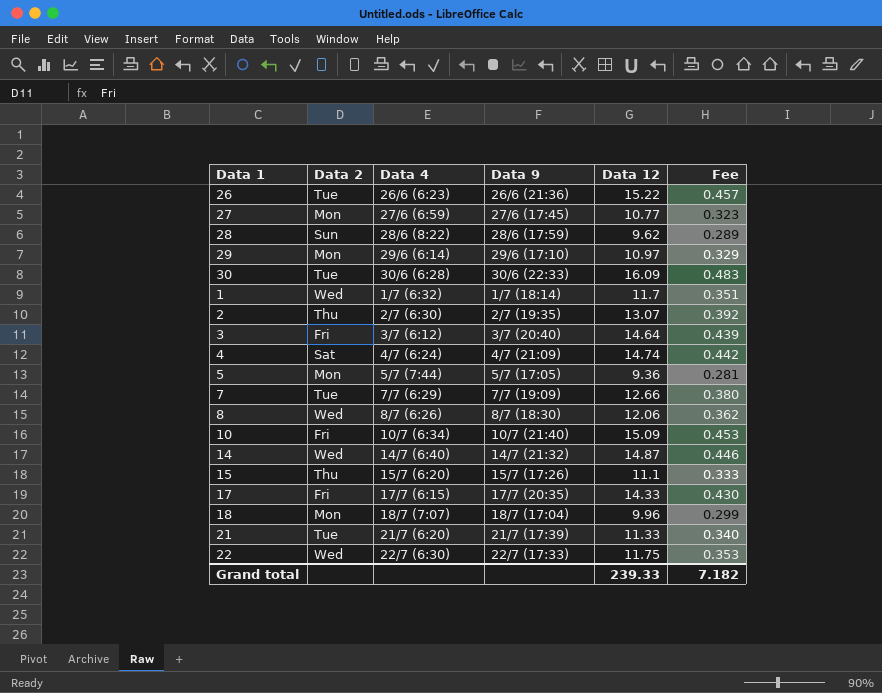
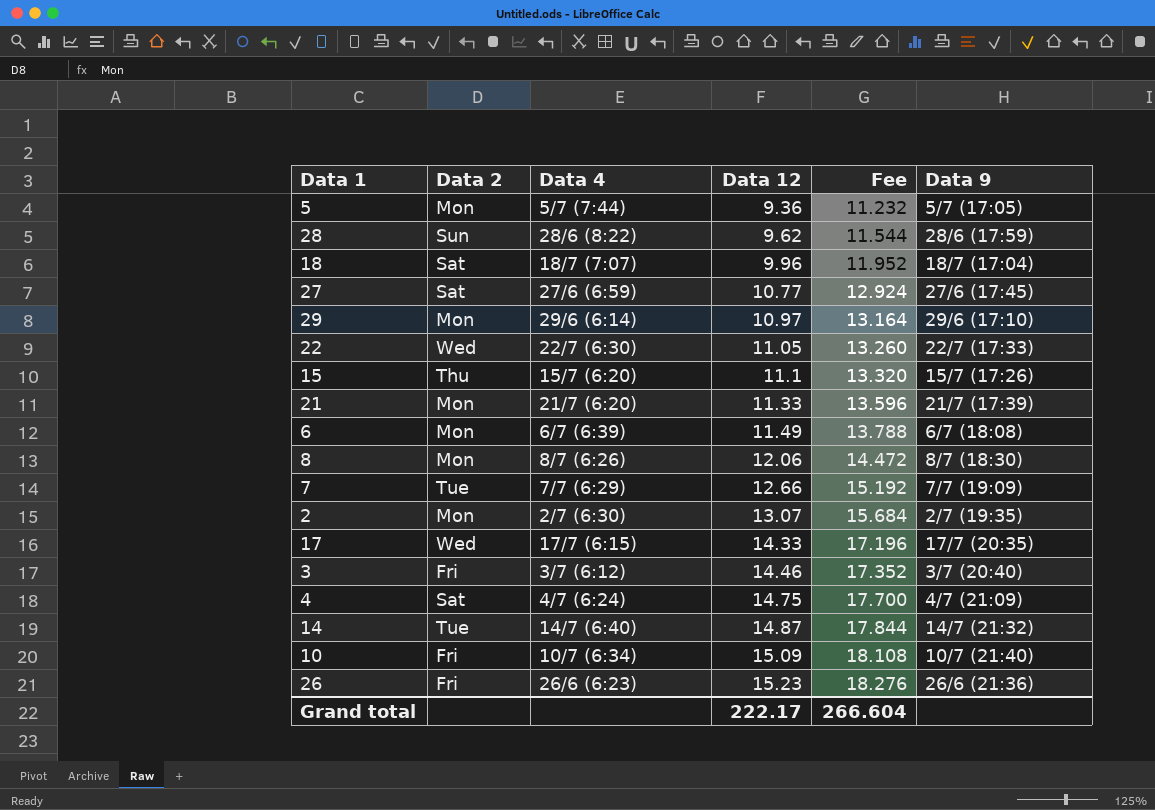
row order: none -> Data 12 ascending
column Fee | formula: [Data 12] * 0.03 -> [Data 12] * 1.2
column Data 9 | position: 4 -> 6
row 30: Tue | 30/6 (6:28) | 30/6 (22:33) | 16.09 | 0.483 -> none
row 1: Wed | 1/7 (6:32) | 1/7 (18:14) | 11.7 | 0.351 -> none
18 | Data 2: Mon -> Sat
27 | Data 2: Mon -> Sat
22 | Data 12: 11.75 -> 11.05
21 | Data 2: Tue -> Mon
row 6: none -> Mon | 6/7 (6:39) | 11.49 | 13.788 | 6/7 (18:08)
8 | Data 2: Wed -> Mon
2 | Data 2: Thu -> Mon
17 | Data 2: Fri -> Wed
3 | Data 12: 14.64 -> 14.46
4 | Data 12: 14.74 -> 14.75
14 | Data 2: Wed -> Tue
26 | Data 2: Tue -> Fri
26 | Data 12: 15.22 -> 15.23
Grand total | Data 12: 239.33 -> 222.17
Grand total | Fee: 7.182 -> 266.604

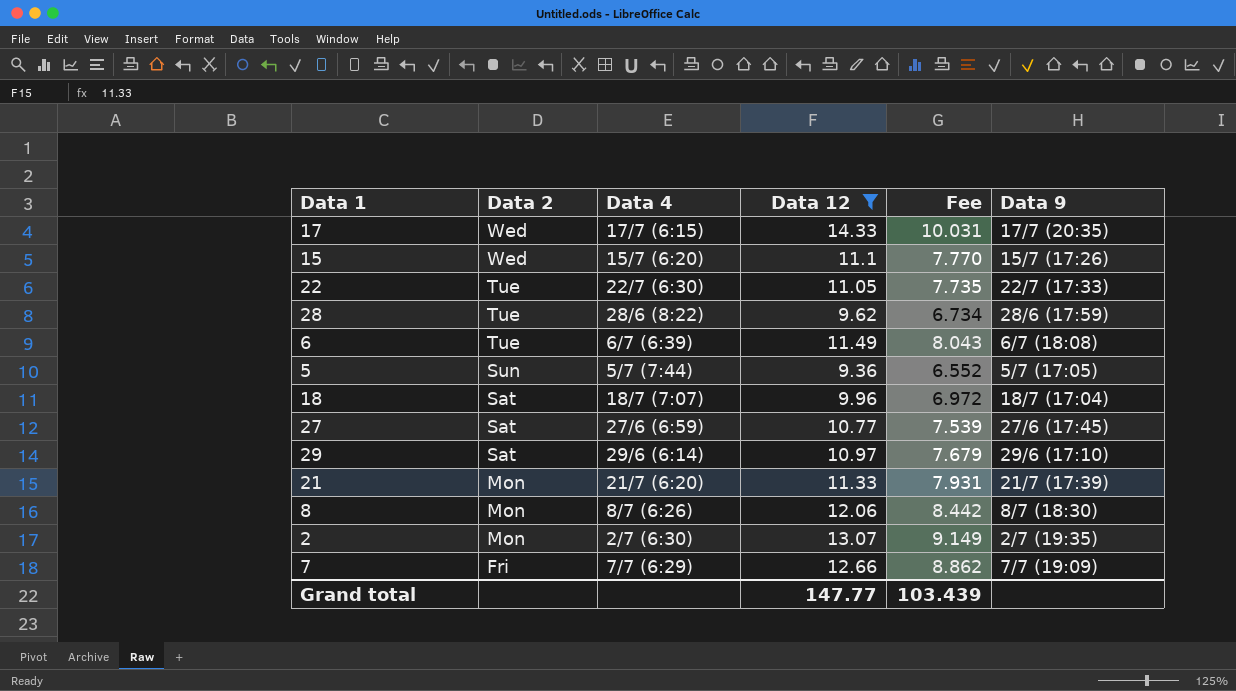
filter: none -> Data 12 <= 14.33
row order: Data 12 ascending -> Data 2 descending
column Fee | formula: [Data 12] * 1.2 -> [Data 12] * 0.7
15 | Data 2: Thu -> Wed
22 | Data 2: Wed -> Tue
28 | Data 2: Sun -> Tue
6 | Data 2: Mon -> Tue
5 | Data 2: Mon -> Sun
29 | Data 2: Mon -> Sat
7 | Data 2: Tue -> Fri
Grand total | Data 12: 222.17 -> 147.77
Grand total | Fee: 266.604 -> 103.439

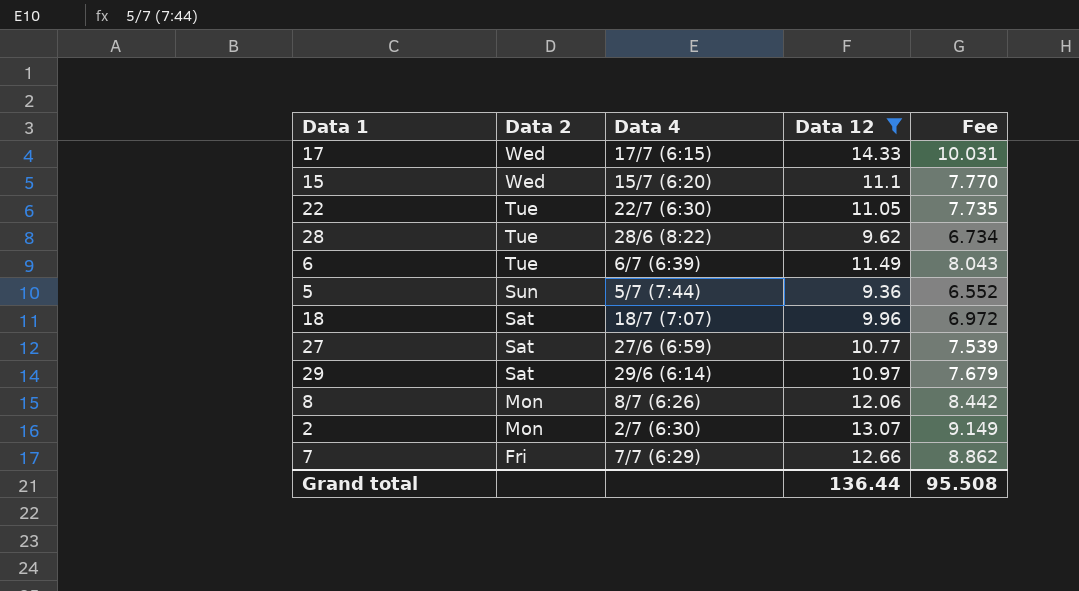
column Data 9 | position: 6 -> none
row 21: Mon | 21/7 (6:20) | 11.33 | 7.931 | 21/7 (17:39) -> none
Grand total | Data 12: 147.77 -> 136.44
Grand total | Fee: 103.439 -> 95.508

